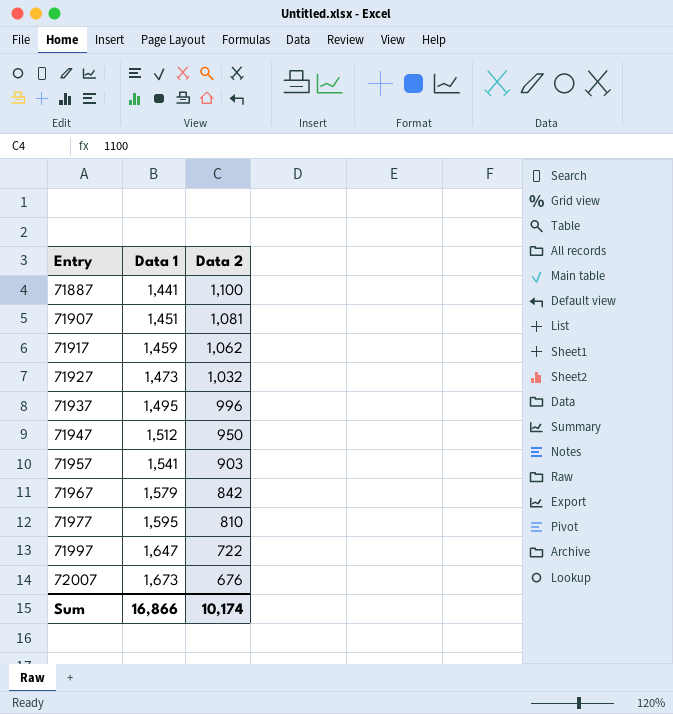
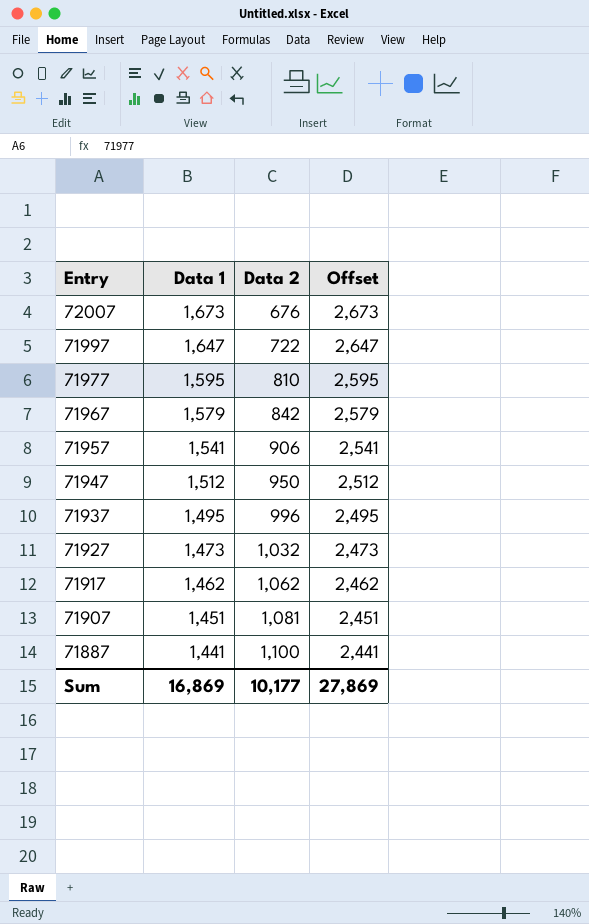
row order: Entry ascending -> Entry descending
column Offset | formula: none -> [Data 1] + 1000
71957 | Data 2: 903 -> 906
71917 | Data 1: 1,459 -> 1,462
Sum | Data 1: 16,866 -> 16,869
Sum | Data 2: 10,174 -> 10,177

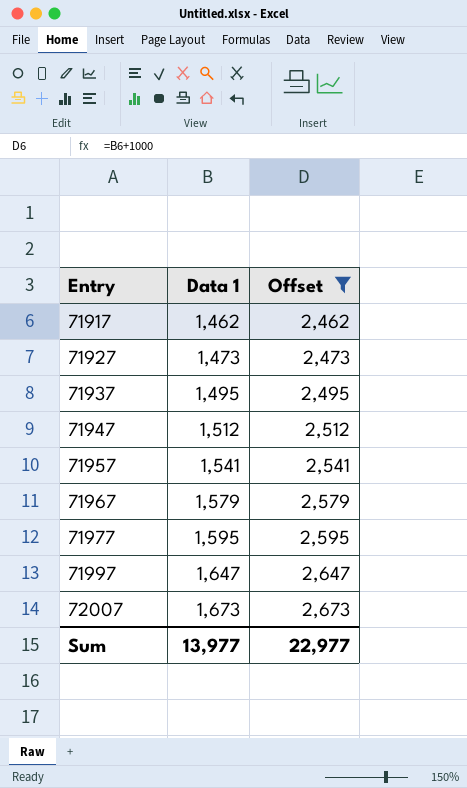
filter: none -> Offset >= 2,462
row order: Entry descending -> Entry ascending
column Data 2 | position: 3 -> none
Sum | Data 1: 16,869 -> 13,977
Sum | Offset: 27,869 -> 22,977

